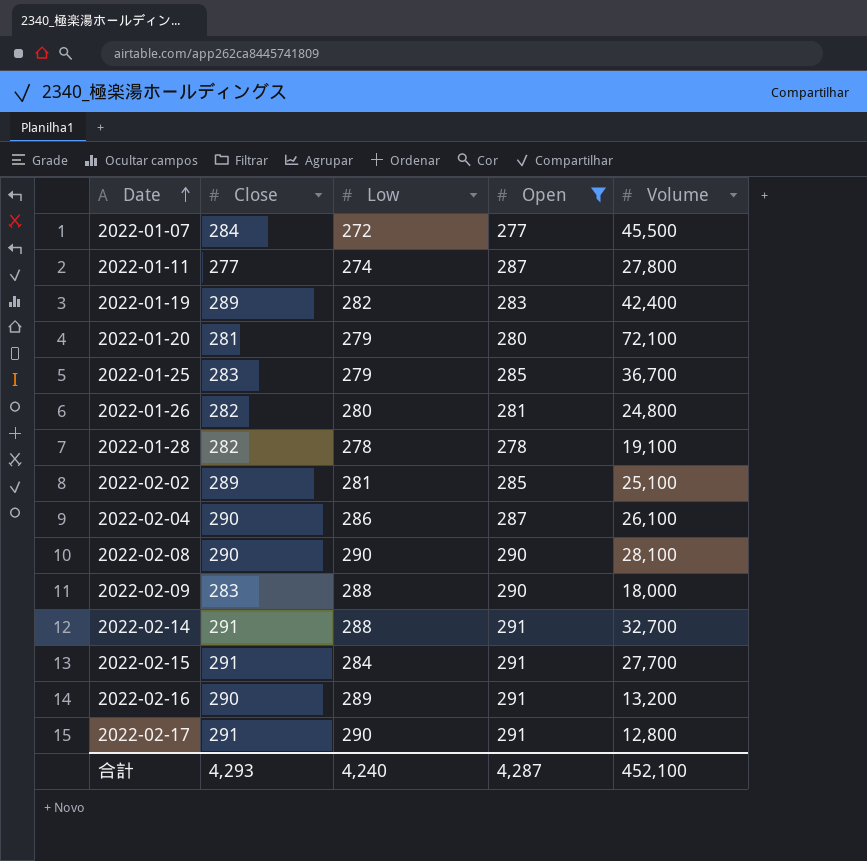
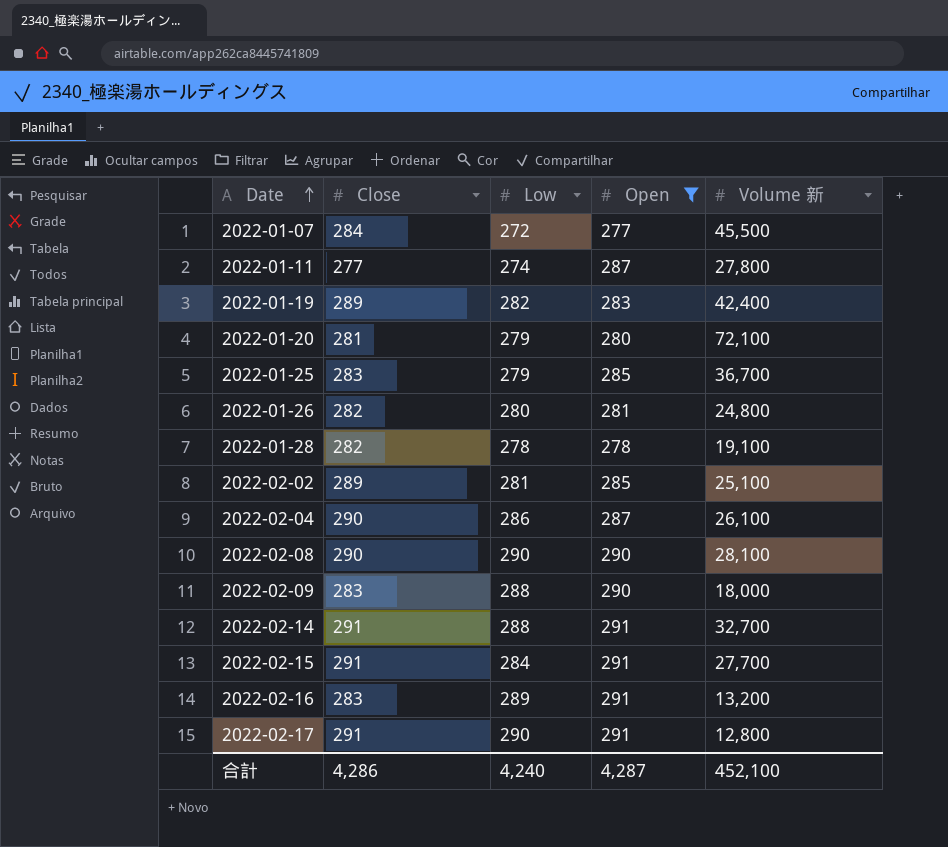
column name: Volume -> Volume 新
2022-02-16 | Close: 290 -> 283
合計 | Close: 4,293 -> 4,286

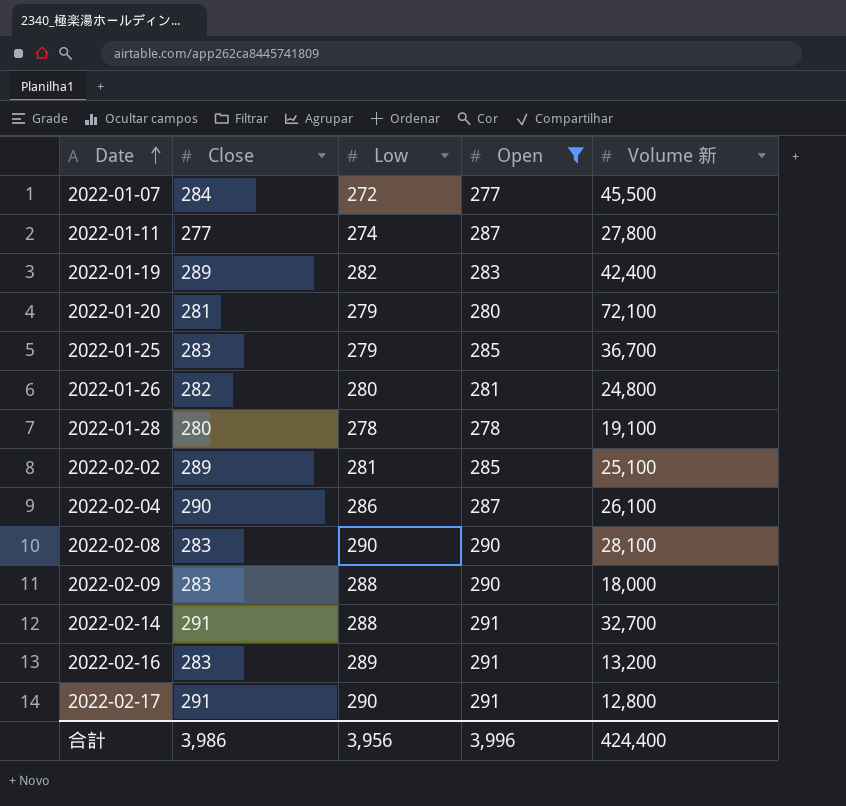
row 2022-02-15: 291 | 284 | 291 | 27,700 -> none
2022-01-28 | Close: 282 -> 280
2022-02-08 | Close: 290 -> 283
合計 | Close: 4,286 -> 3,986
合計 | Low: 4,240 -> 3,956
合計 | Open: 4,287 -> 3,996
合計 | Volume 新: 452,100 -> 424,400

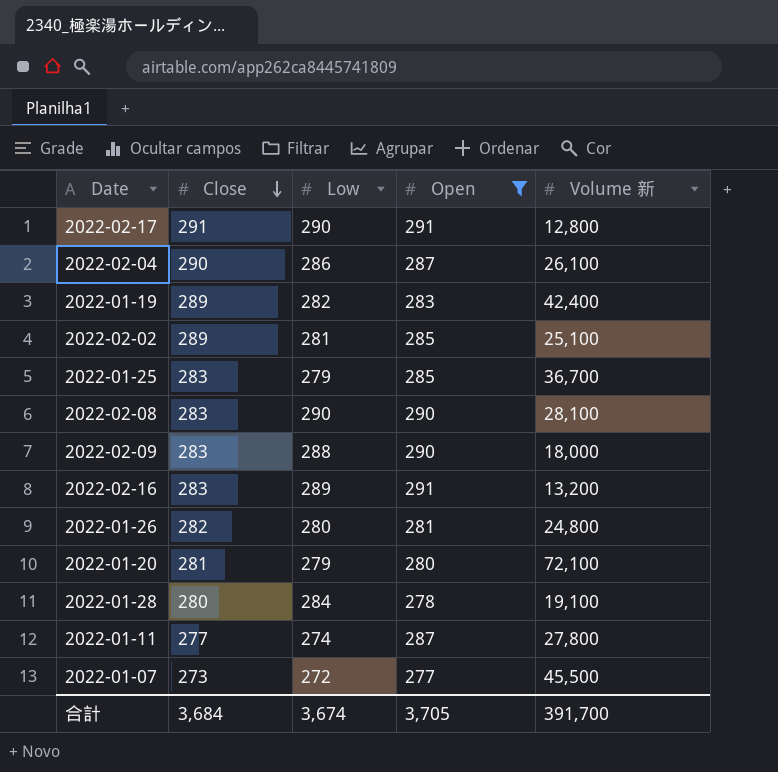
row order: Date ascending -> Close descending
row 2022-02-14: 291 | 288 | 291 | 32,700 -> none
2022-01-28 | Low: 278 -> 284
2022-01-07 | Close: 284 -> 273
合計 | Close: 3,986 -> 3,684
合計 | Low: 3,956 -> 3,674
合計 | Open: 3,996 -> 3,705
合計 | Volume 新: 424,400 -> 391,700

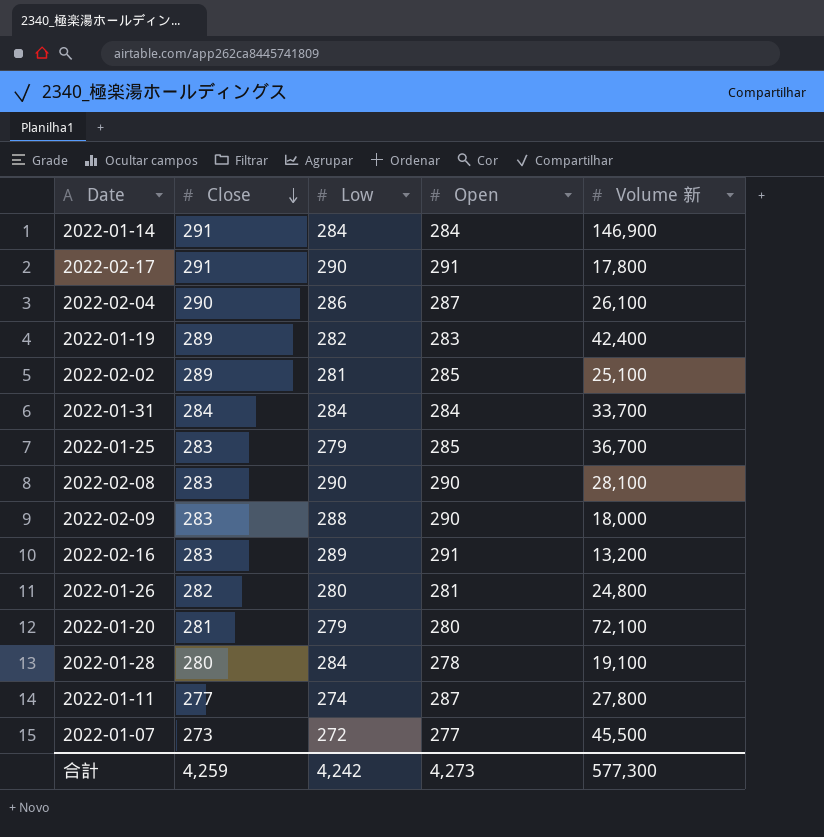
filter: Open != 284 -> none
2022-02-17 | Volume 新: 12,800 -> 17,800
合計 | Close: 3,684 -> 4,259
合計 | Low: 3,674 -> 4,242
合計 | Open: 3,705 -> 4,273
合計 | Volume 新: 391,700 -> 577,300

